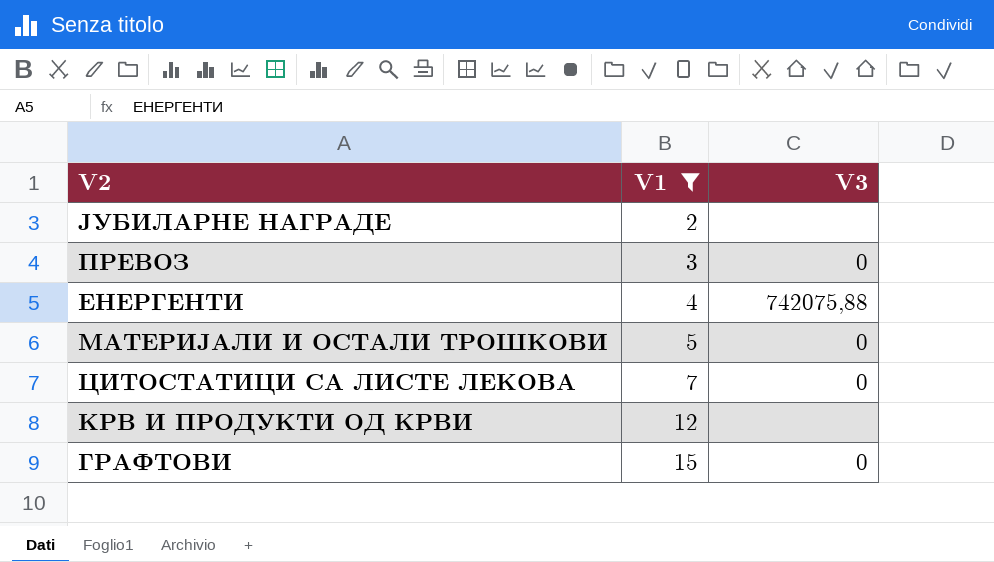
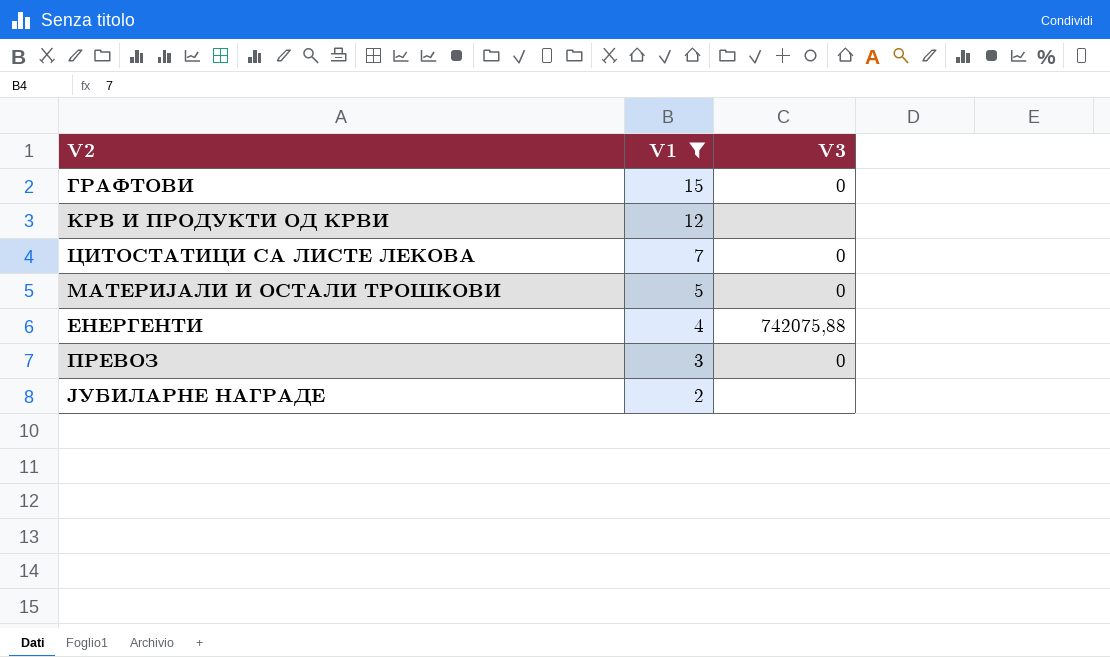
row order: V1 ascending -> V1 descending

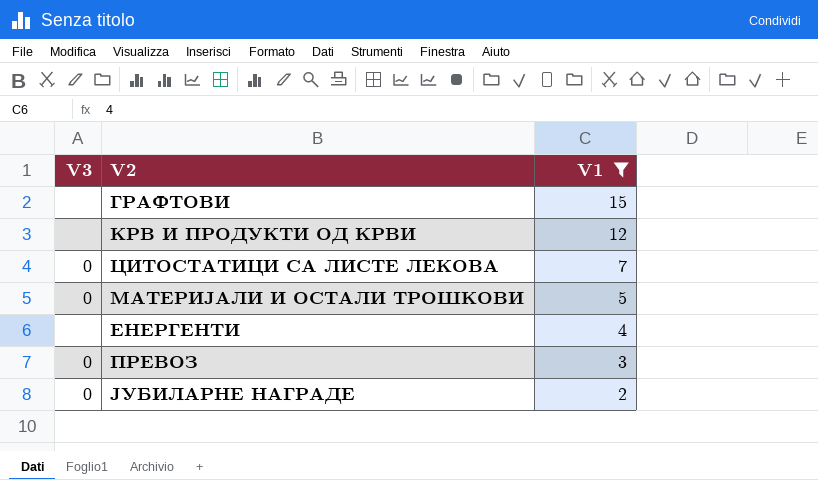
column V3 | position: 3 -> 1
ГРАФТОВИ | V3: 0 -> none
ЕНЕРГЕНТИ | V3: 742075,88 -> none
ЈУБИЛАРНЕ НАГРАДЕ | V3: none -> 0

